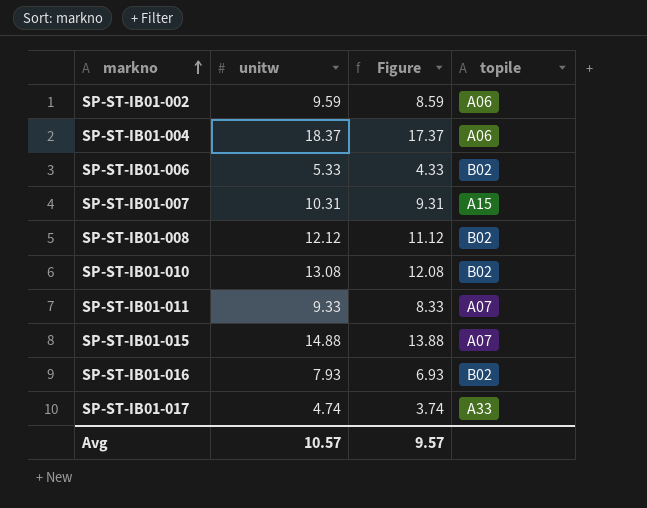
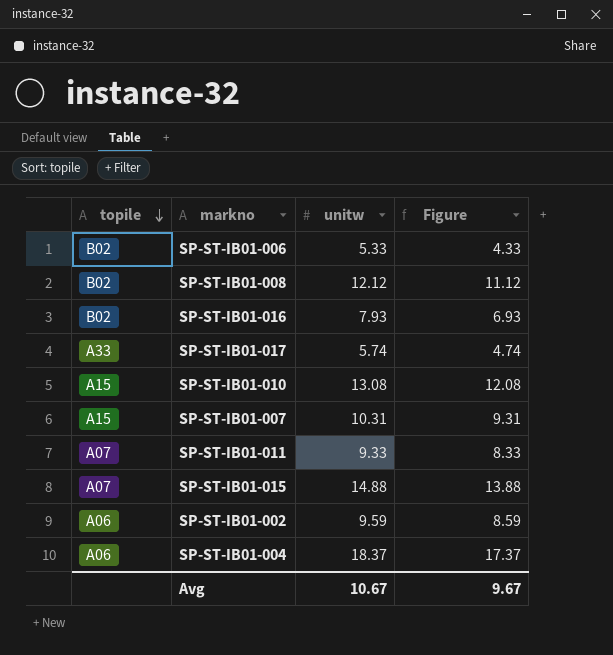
row order: markno ascending -> topile descending
column topile | position: 4 -> 1
SP-ST-IB01-017 | unitw: 4.74 -> 5.74
SP-ST-IB01-017 | Figure: 3.74 -> 4.74
SP-ST-IB01-010 | topile: B02 -> A15
Avg | unitw: 10.57 -> 10.67
Avg | Figure: 9.57 -> 9.67

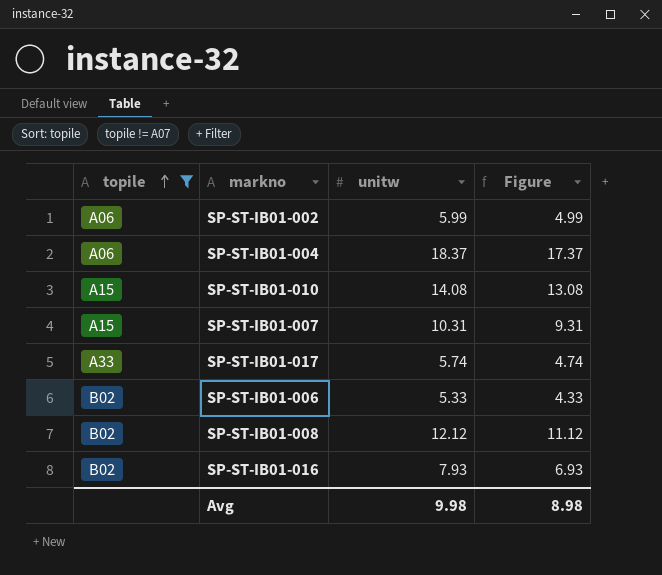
filter: none -> topile != A07
row order: topile descending -> topile ascending
SP-ST-IB01-002 | unitw: 9.59 -> 5.99
SP-ST-IB01-002 | Figure: 8.59 -> 4.99
SP-ST-IB01-010 | unitw: 13.08 -> 14.08
SP-ST-IB01-010 | Figure: 12.08 -> 13.08
Avg | unitw: 10.67 -> 9.98
Avg | Figure: 9.67 -> 8.98

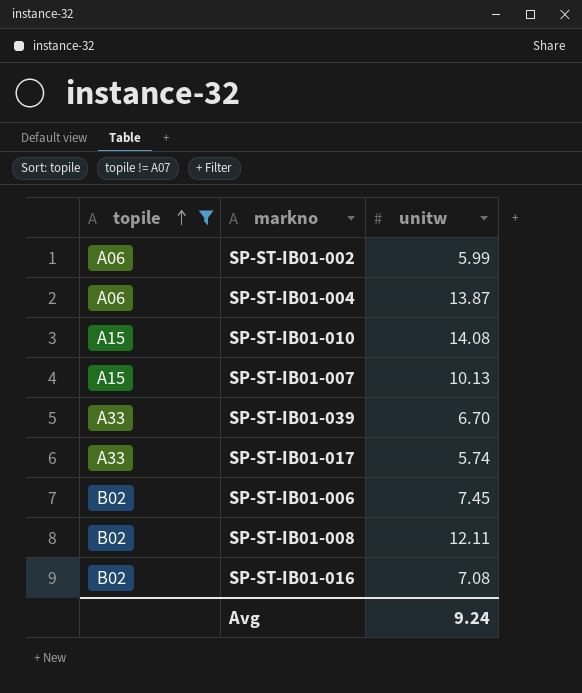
column Figure | formula: [unitw] - 1 -> none
SP-ST-IB01-004 | unitw: 18.37 -> 13.87
SP-ST-IB01-007 | unitw: 10.31 -> 10.13
row SP-ST-IB01-039: none -> A33 | 6.70
SP-ST-IB01-006 | unitw: 5.33 -> 7.45
SP-ST-IB01-008 | unitw: 12.12 -> 12.11
SP-ST-IB01-016 | unitw: 7.93 -> 7.08
Avg | unitw: 9.98 -> 9.24

